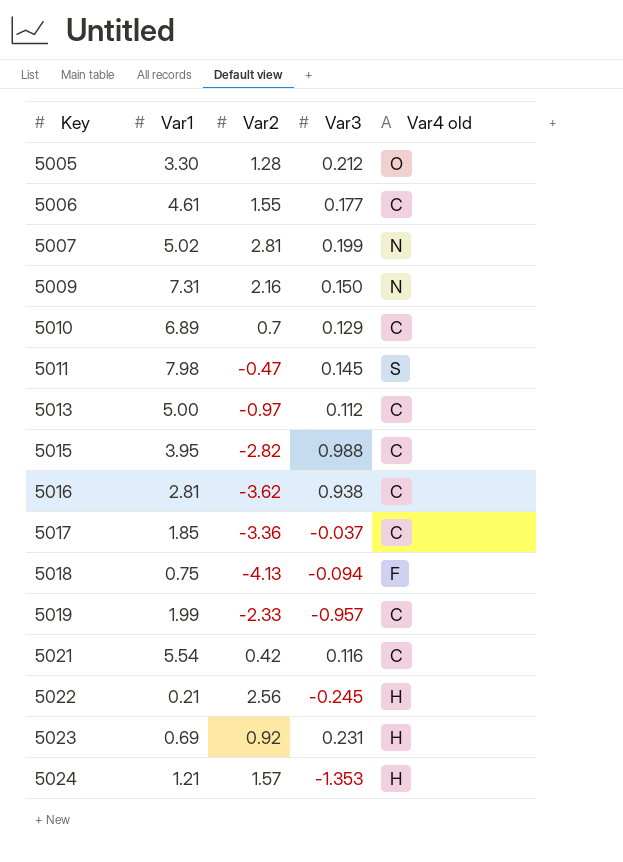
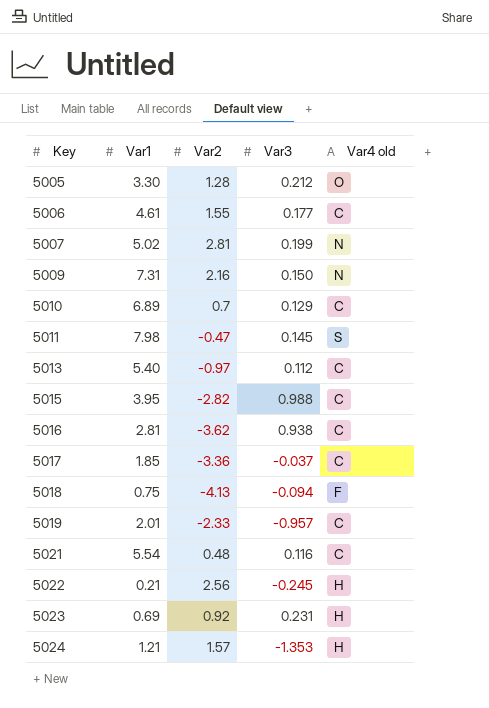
5013 | Var1: 5.00 -> 5.40
5019 | Var1: 1.99 -> 2.01
5021 | Var2: 0.42 -> 0.48

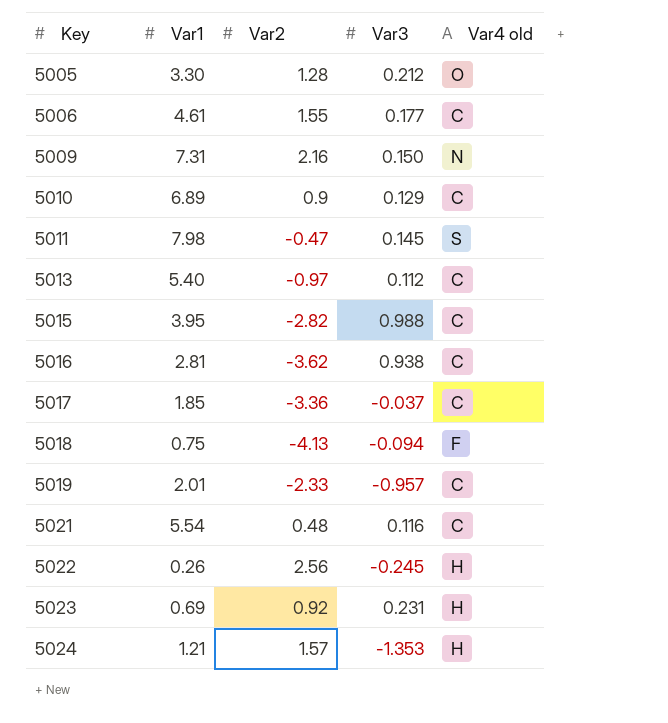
row 5007: 5.02 | 2.81 | 0.199 | N -> none
5010 | Var2: 0.7 -> 0.9
5022 | Var1: 0.21 -> 0.26

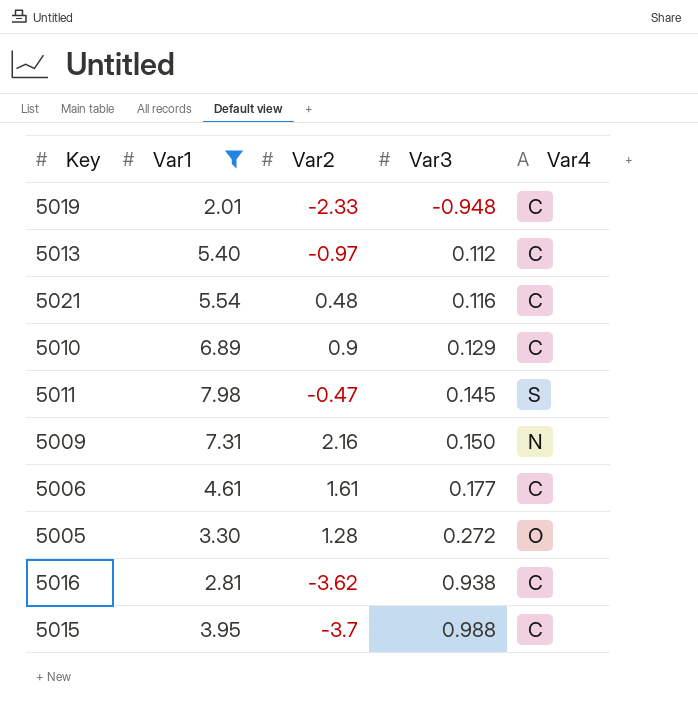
filter: none -> Var1 >= 2.01
row order: Key ascending -> Var3 ascending
column name: Var4 old -> Var4
5019 | Var3: -0.957 -> -0.948
5006 | Var2: 1.55 -> 1.61
5005 | Var3: 0.212 -> 0.272
5015 | Var2: -2.82 -> -3.7

